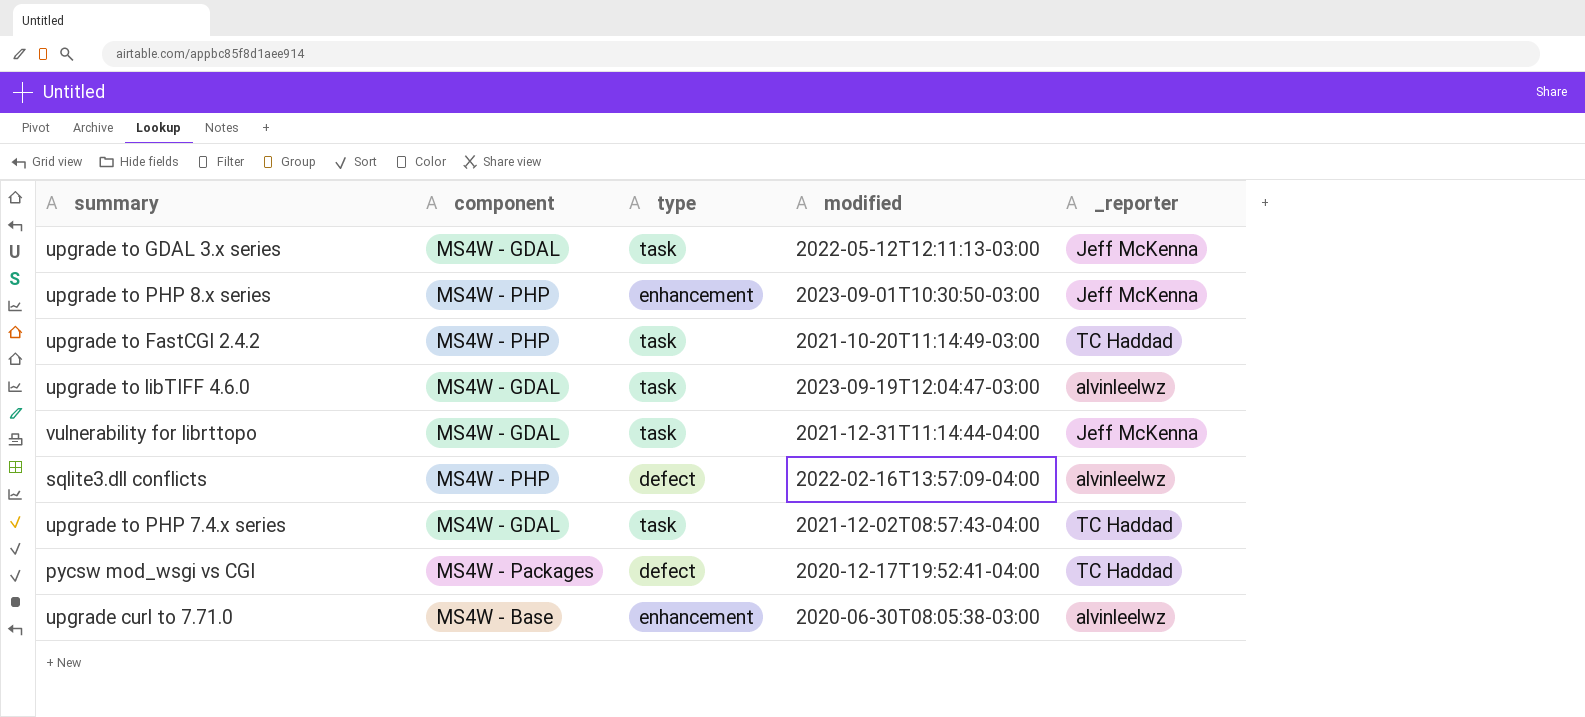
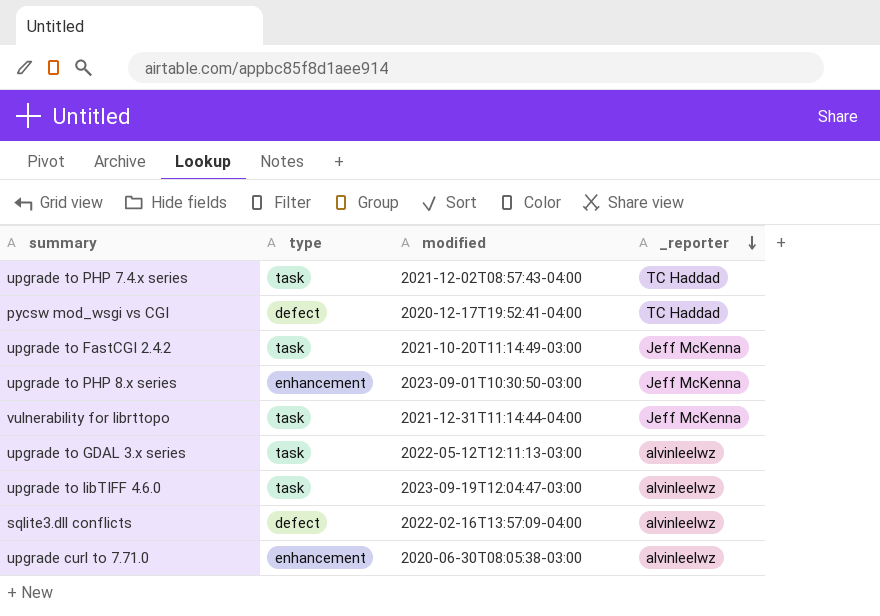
row order: none -> _reporter descending
column component | position: 2 -> none
upgrade to FastCGI 2.4.2 | _reporter: TC Haddad -> Jeff McKenna
upgrade to GDAL 3.x series | _reporter: Jeff McKenna -> alvinleelwz

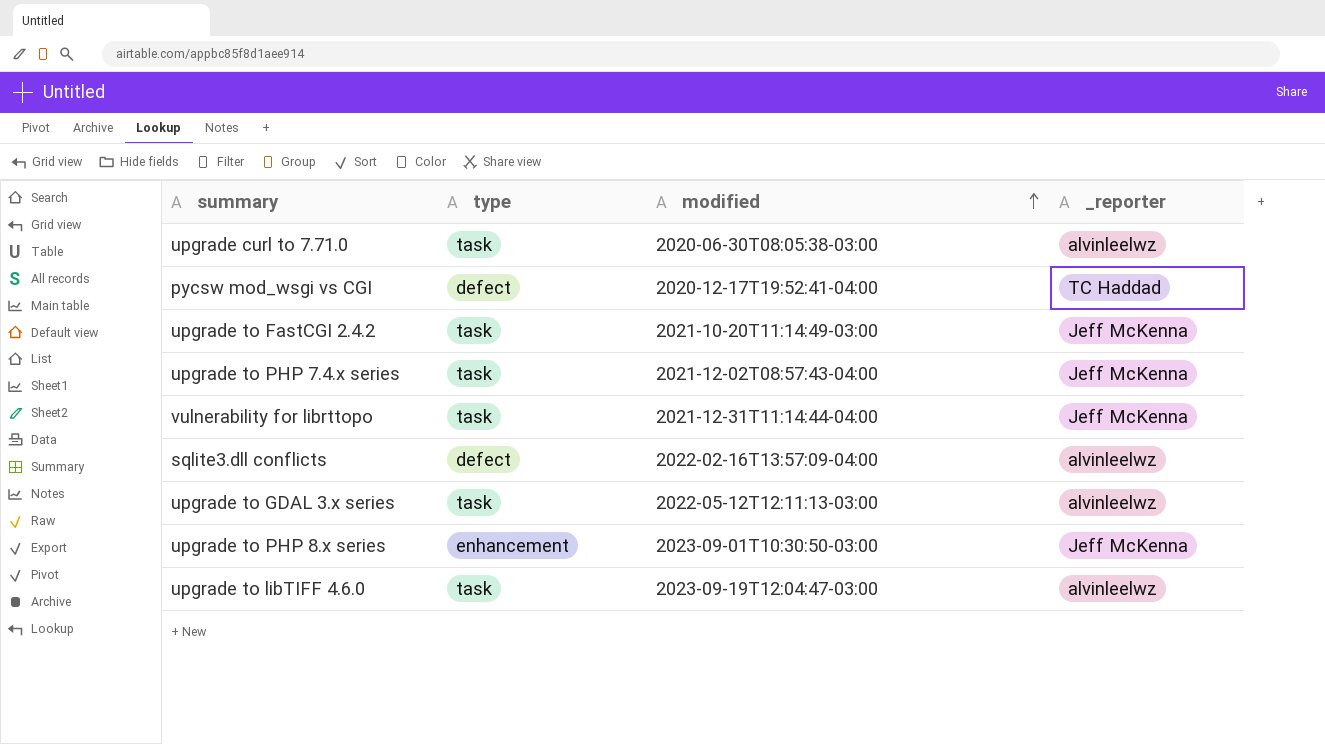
row order: _reporter descending -> modified ascending
upgrade curl to 7.71.0 | type: enhancement -> task
upgrade to PHP 7.4.x series | _reporter: TC Haddad -> Jeff McKenna

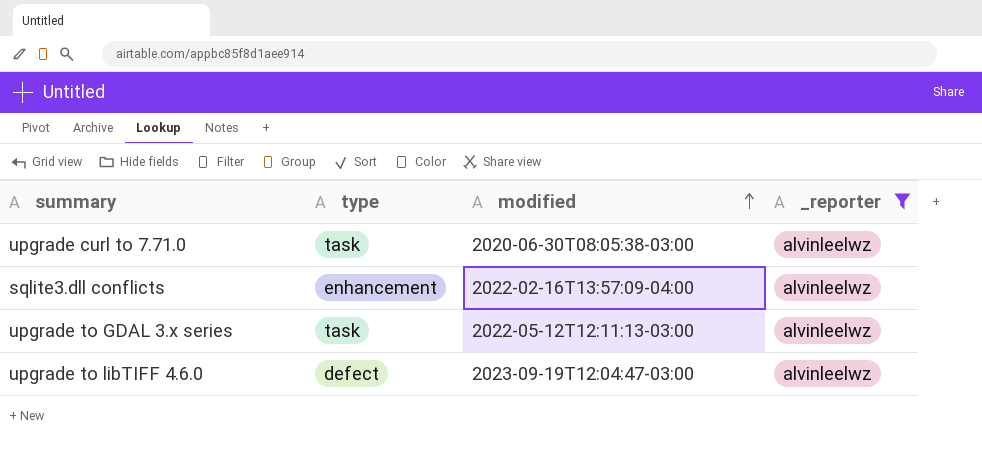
filter: none -> _reporter = alvinleelwz
sqlite3.dll conflicts | type: defect -> enhancement
upgrade to libTIFF 4.6.0 | type: task -> defect

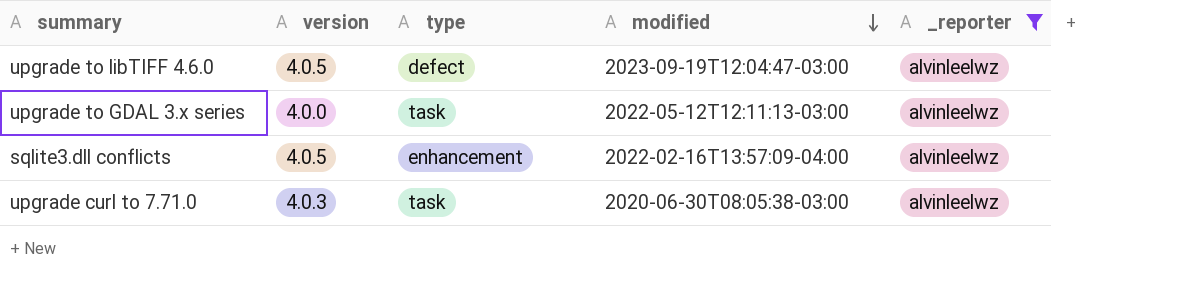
row order: modified ascending -> modified descending
column version | position: none -> 2

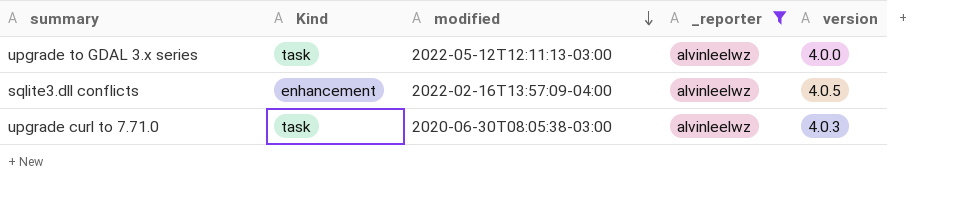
column name: type -> Kind
column version | position: 2 -> 5
row upgrade to libTIFF 4.6.0: 4.0.5 | defect | 2023-09-19T12:04:47-03:00 | alvinleelwz -> none

